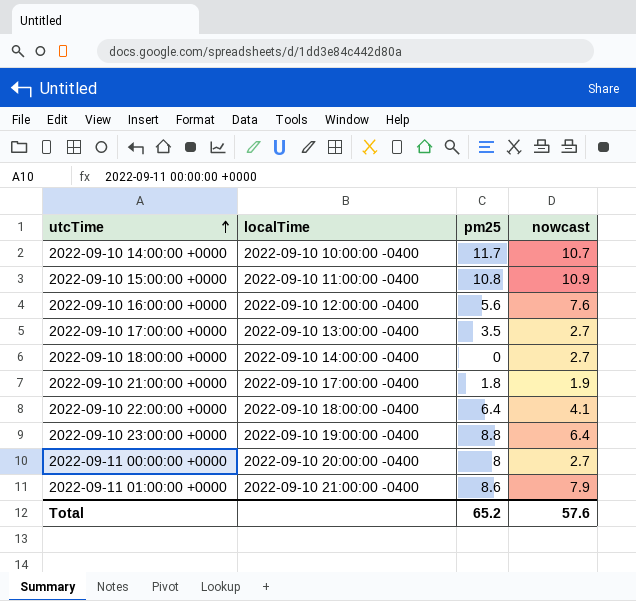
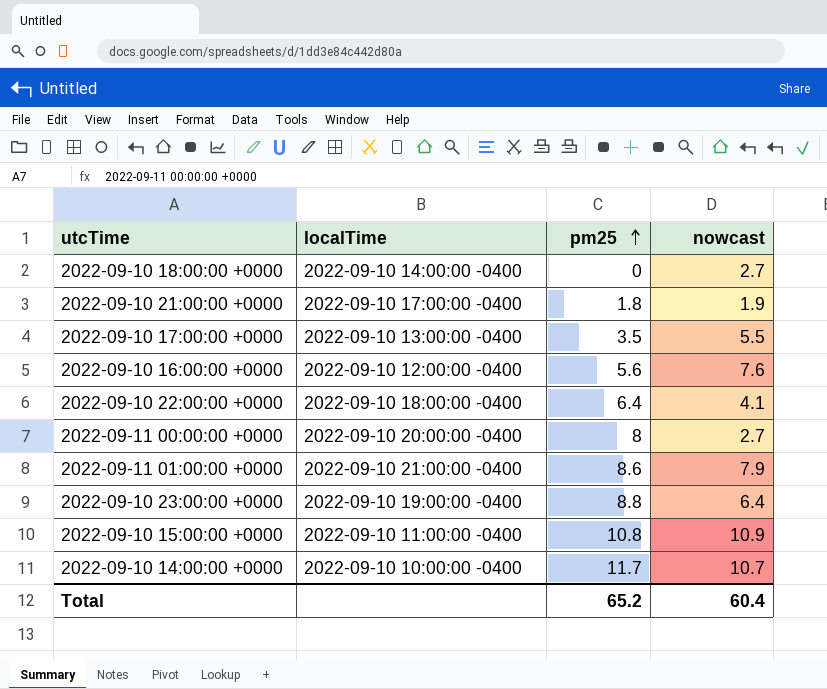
row order: utcTime ascending -> pm25 ascending
2022-09-10 17:00:00 +0000 | nowcast: 2.7 -> 5.5
Total | nowcast: 57.6 -> 60.4

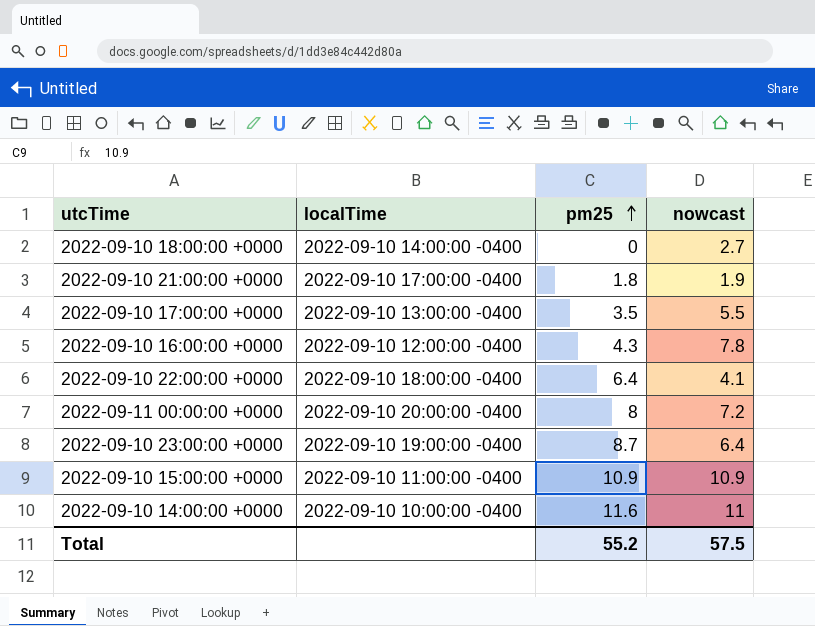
row 2022-09-11 01:00:00 +0000: 2022-09-10 21:00:00 -0400 | 8.6 | 7.9 -> none
2022-09-10 16:00:00 +0000 | pm25: 5.6 -> 4.3
2022-09-10 16:00:00 +0000 | nowcast: 7.6 -> 7.8
2022-09-11 00:00:00 +0000 | nowcast: 2.7 -> 7.2
2022-09-10 23:00:00 +0000 | pm25: 8.8 -> 8.7
2022-09-10 15:00:00 +0000 | pm25: 10.8 -> 10.9
2022-09-10 14:00:00 +0000 | pm25: 11.7 -> 11.6
2022-09-10 14:00:00 +0000 | nowcast: 10.7 -> 11
Total | pm25: 65.2 -> 55.2
Total | nowcast: 60.4 -> 57.5

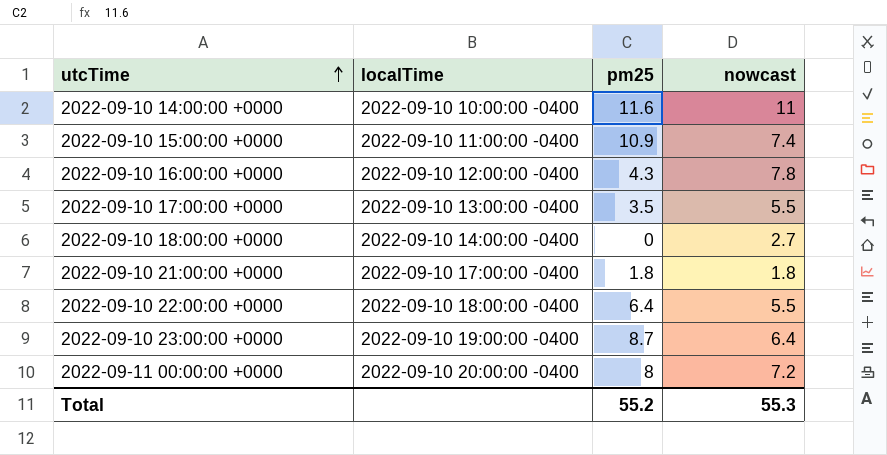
row order: pm25 ascending -> utcTime ascending
2022-09-10 15:00:00 +0000 | nowcast: 10.9 -> 7.4
2022-09-10 21:00:00 +0000 | nowcast: 1.9 -> 1.8
2022-09-10 22:00:00 +0000 | nowcast: 4.1 -> 5.5
Total | nowcast: 57.5 -> 55.3

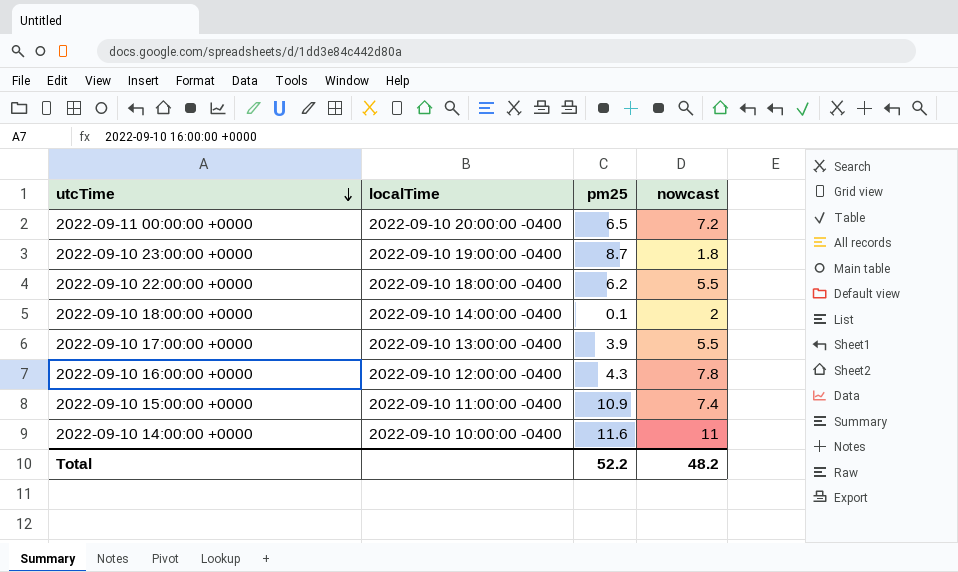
row order: utcTime ascending -> utcTime descending
row 2022-09-10 21:00:00 +0000: 2022-09-10 17:00:00 -0400 | 1.8 | 1.8 -> none
2022-09-11 00:00:00 +0000 | pm25: 8 -> 6.5
2022-09-10 23:00:00 +0000 | nowcast: 6.4 -> 1.8
2022-09-10 22:00:00 +0000 | pm25: 6.4 -> 6.2
2022-09-10 18:00:00 +0000 | pm25: 0 -> 0.1
2022-09-10 18:00:00 +0000 | nowcast: 2.7 -> 2
2022-09-10 17:00:00 +0000 | pm25: 3.5 -> 3.9
Total | pm25: 55.2 -> 52.2
Total | nowcast: 55.3 -> 48.2

